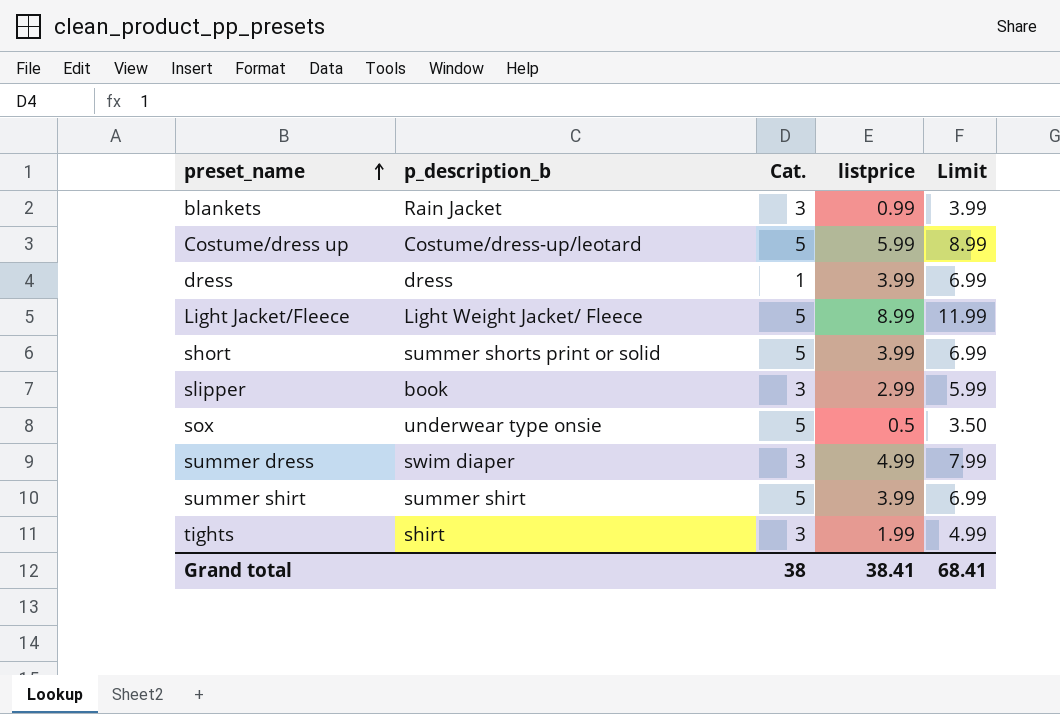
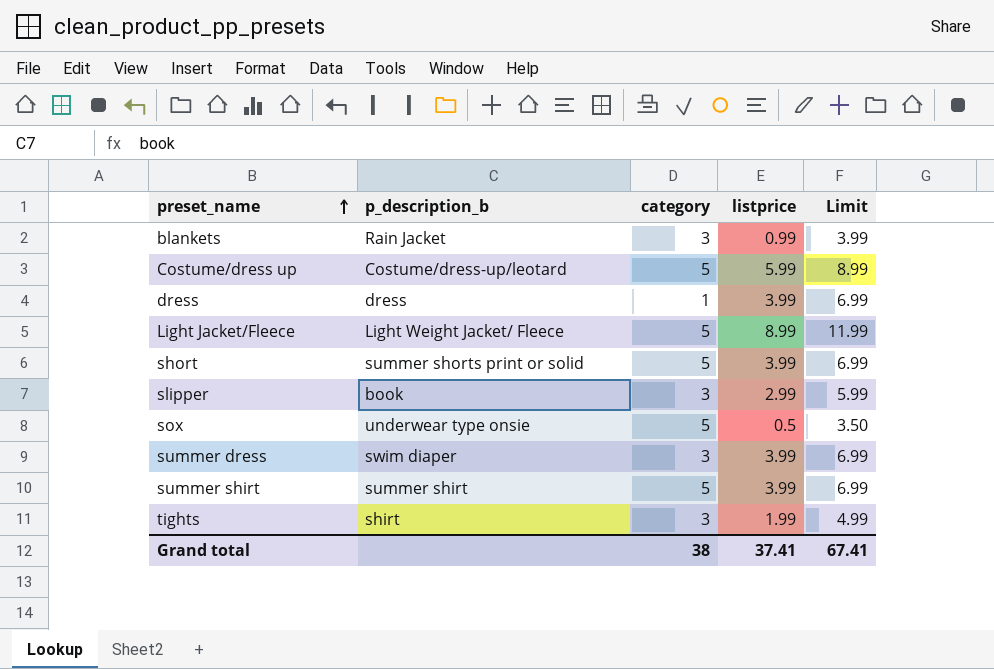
column name: Cat. -> category
summer dress | listprice: 4.99 -> 3.99
summer dress | Limit: 7.99 -> 6.99
Grand total | listprice: 38.41 -> 37.41
Grand total | Limit: 68.41 -> 67.41

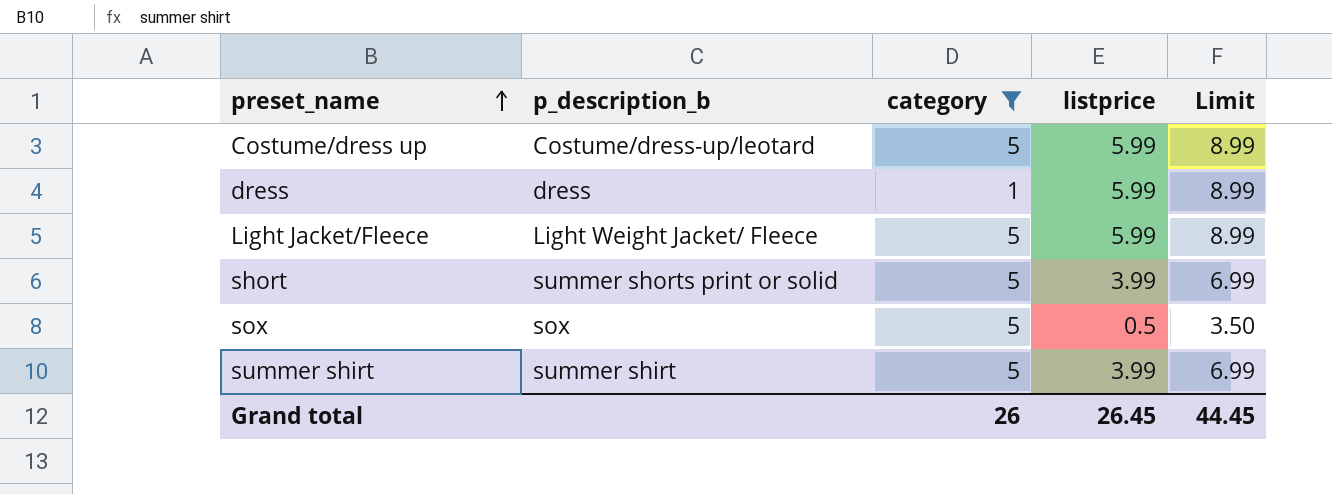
filter: none -> category != 3
dress | listprice: 3.99 -> 5.99
dress | Limit: 6.99 -> 8.99
Light Jacket/Fleece | listprice: 8.99 -> 5.99
Light Jacket/Fleece | Limit: 11.99 -> 8.99
sox | p_description_b: underwear type onsie -> sox
Grand total | category: 38 -> 26
Grand total | listprice: 37.41 -> 26.45
Grand total | Limit: 67.41 -> 44.45

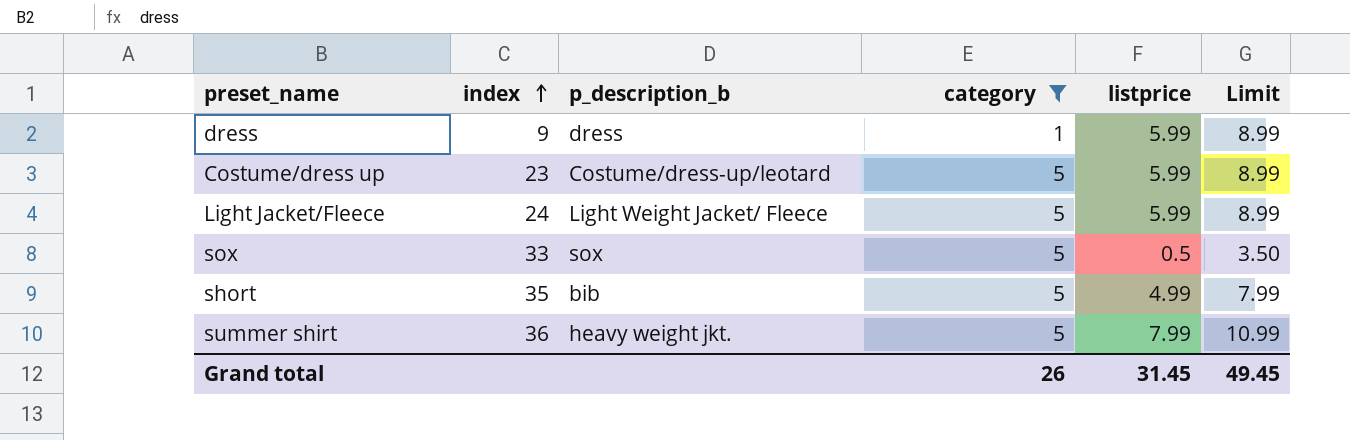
row order: preset_name ascending -> index ascending
column index | position: none -> 2
short | p_description_b: summer shorts print or solid -> bib
short | listprice: 3.99 -> 4.99
short | Limit: 6.99 -> 7.99
summer shirt | p_description_b: summer shirt -> heavy weight jkt.
summer shirt | listprice: 3.99 -> 7.99
summer shirt | Limit: 6.99 -> 10.99
Grand total | listprice: 26.45 -> 31.45
Grand total | Limit: 44.45 -> 49.45

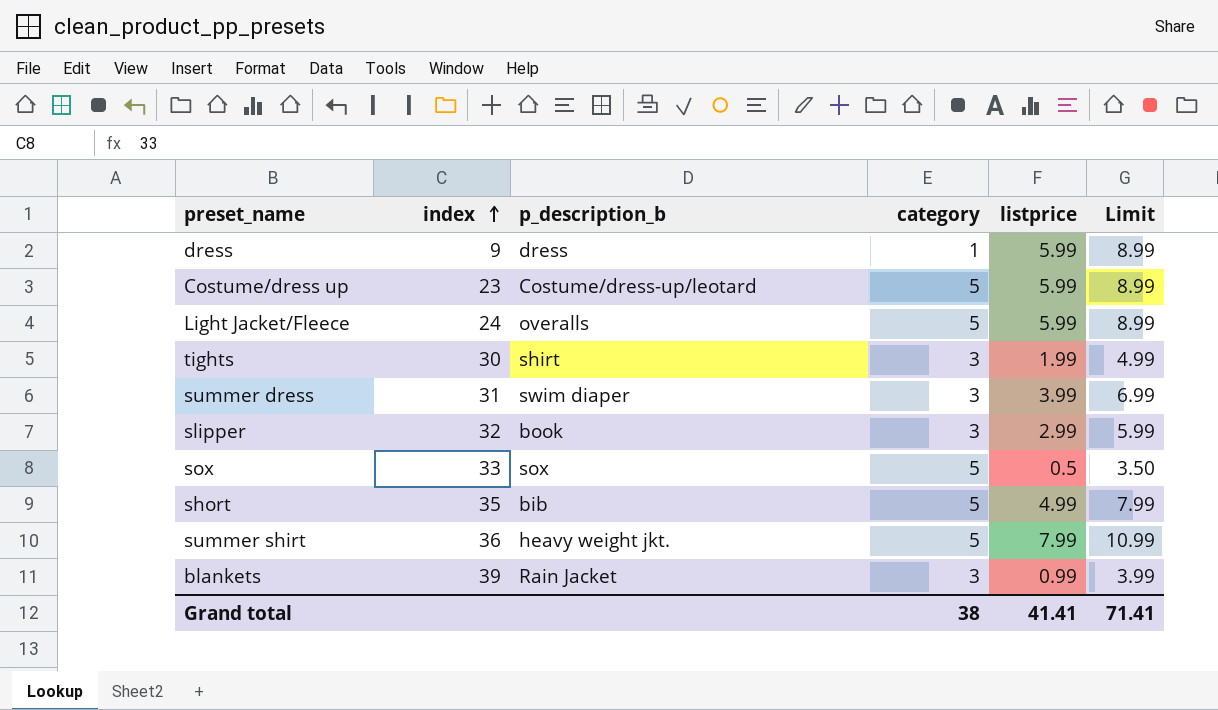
filter: category != 3 -> none
Light Jacket/Fleece | p_description_b: Light Weight Jacket/ Fleece -> overalls
Grand total | category: 26 -> 38
Grand total | listprice: 31.45 -> 41.41
Grand total | Limit: 49.45 -> 71.41

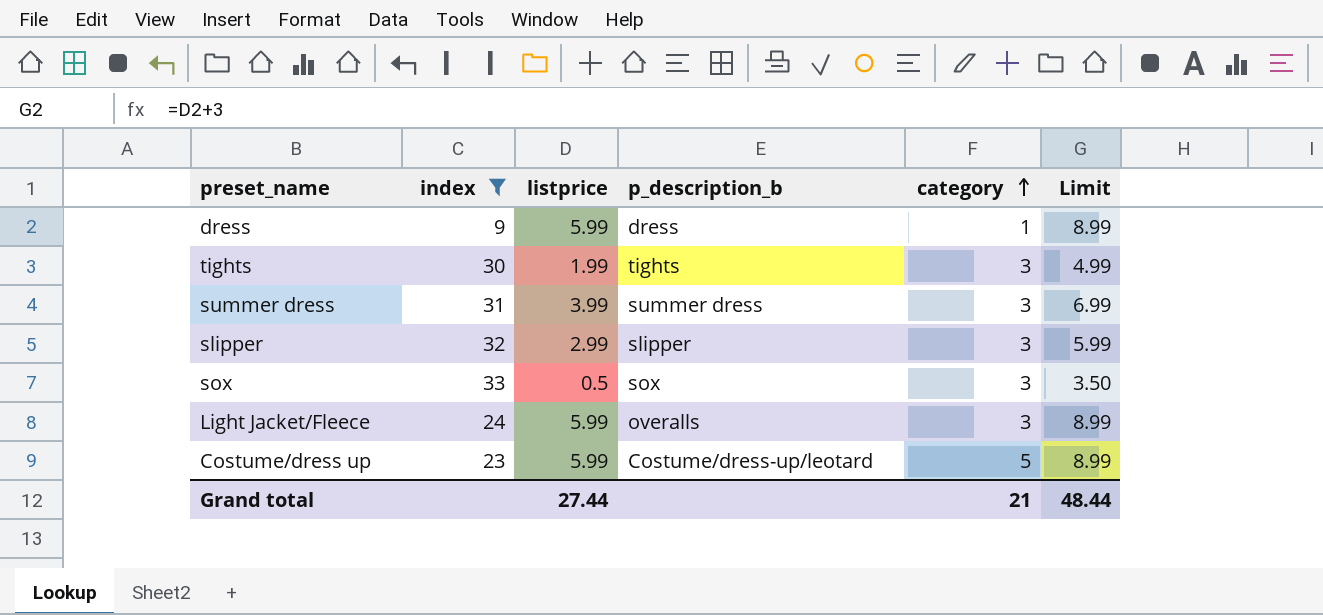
filter: none -> index <= 33
row order: index ascending -> category ascending
column listprice | position: 5 -> 3
tights | p_description_b: shirt -> tights
summer dress | p_description_b: swim diaper -> summer dress
slipper | p_description_b: book -> slipper
sox | category: 5 -> 3
Light Jacket/Fleece | category: 5 -> 3
Grand total | listprice: 41.41 -> 27.44
Grand total | category: 38 -> 21
Grand total | Limit: 71.41 -> 48.44

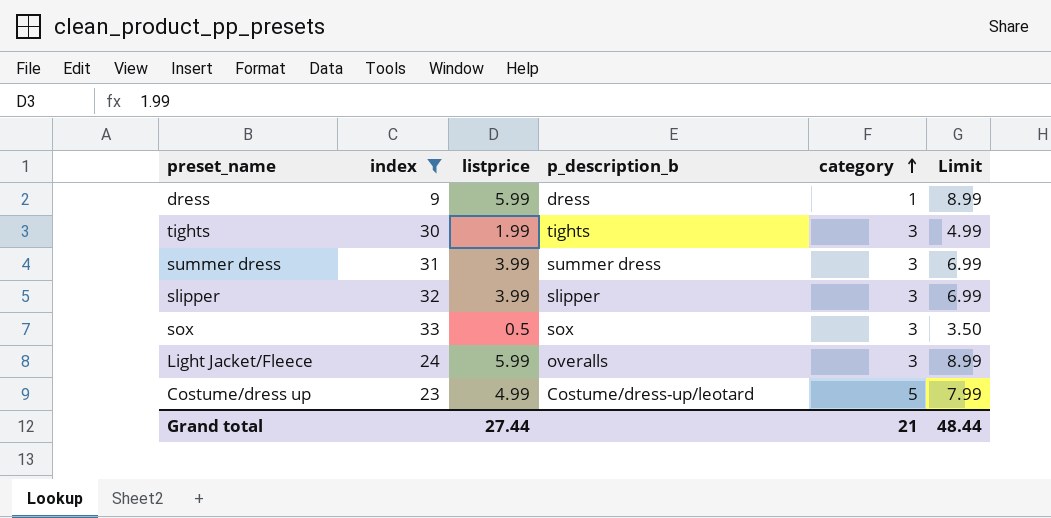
slipper | listprice: 2.99 -> 3.99
slipper | Limit: 5.99 -> 6.99
Costume/dress up | listprice: 5.99 -> 4.99
Costume/dress up | Limit: 8.99 -> 7.99

